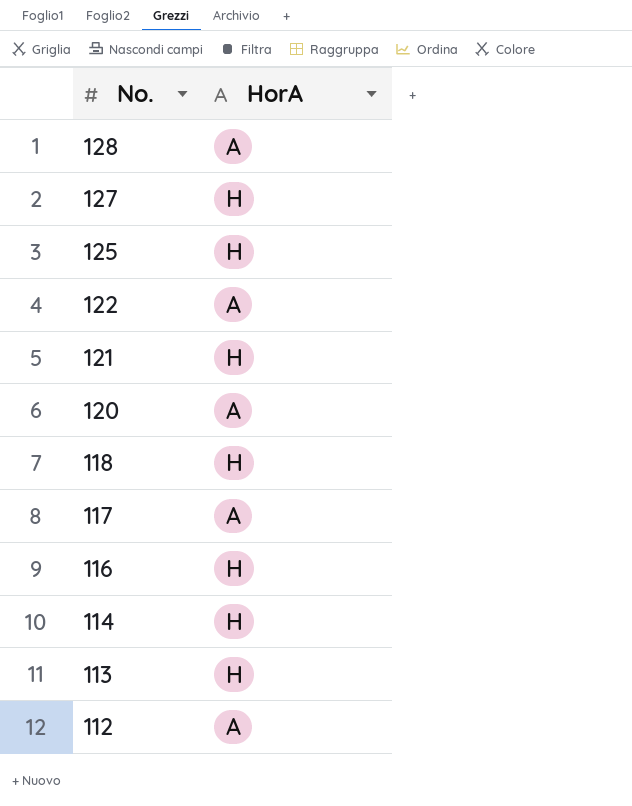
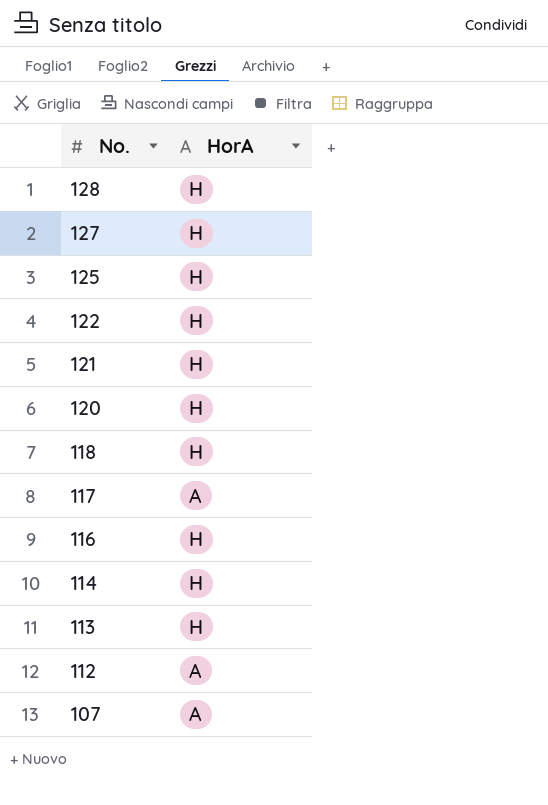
128 | HorA: A -> H
122 | HorA: A -> H
120 | HorA: A -> H
row 107: none -> A

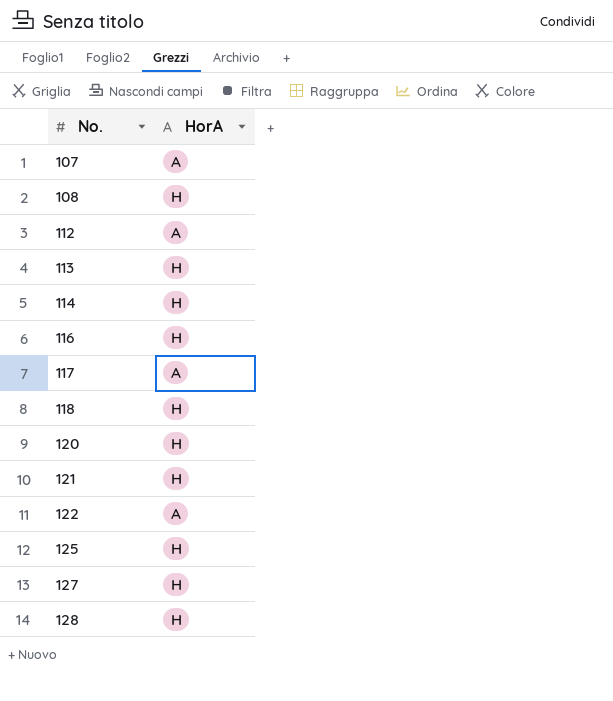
row order: No. descending -> No. ascending
row 108: none -> H
122 | HorA: H -> A

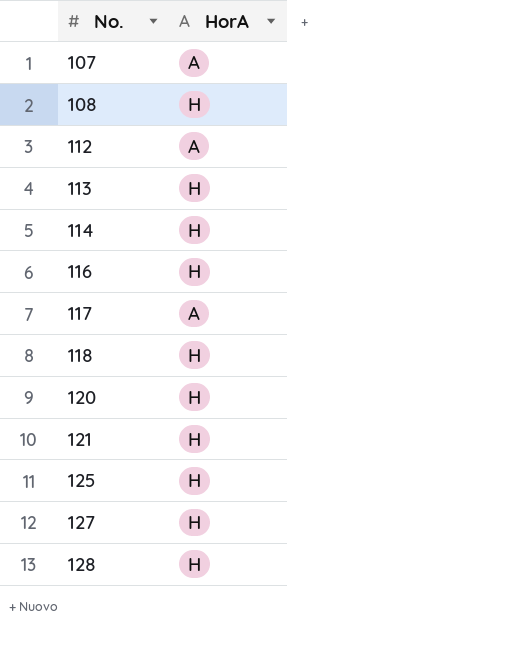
row 122: A -> none

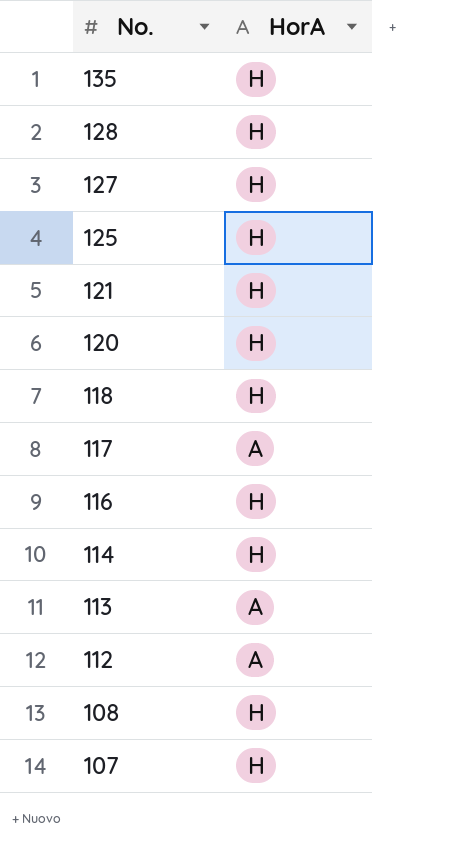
row order: No. ascending -> No. descending
row 135: none -> H
113 | HorA: H -> A
107 | HorA: A -> H

